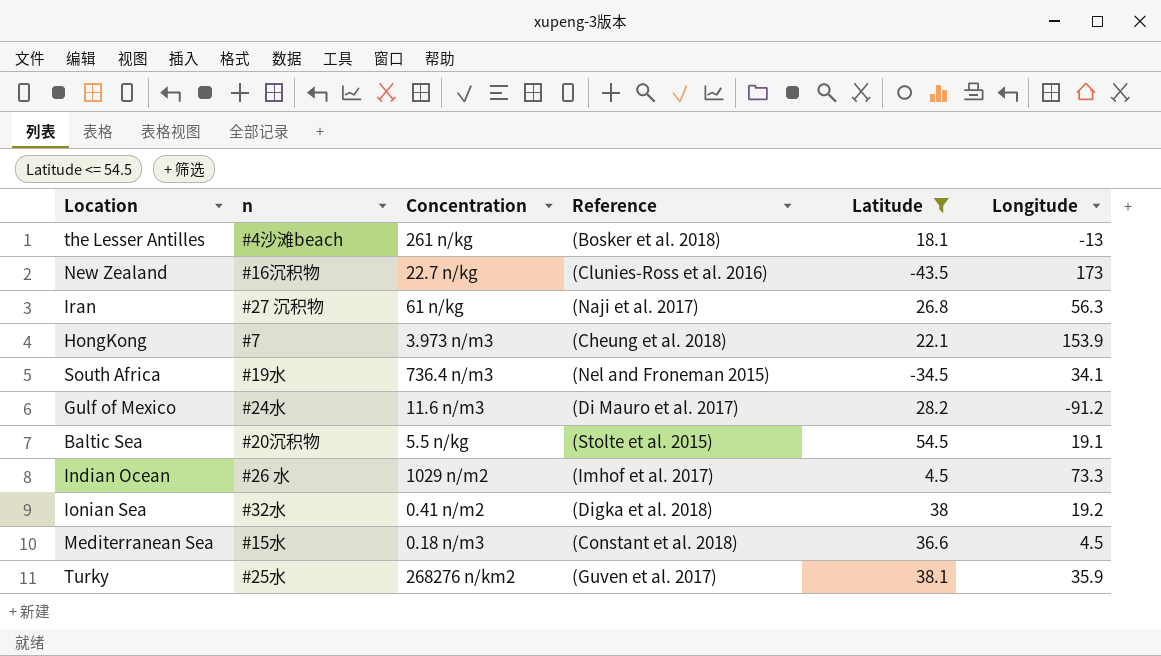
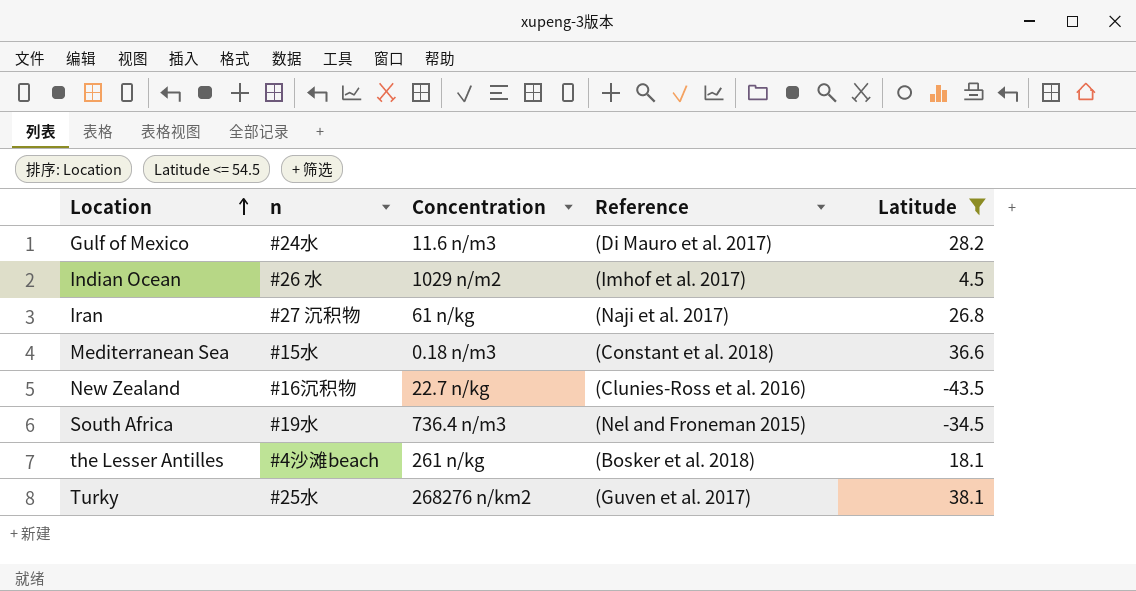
row order: none -> Location ascending
column Longitude | position: 6 -> none
row HongKong: #7 | 3.973 n/m3 | (Cheung et al. 2018) | 22.1 | 153.9 -> none
row Baltic Sea: #20沉积物 | 5.5 n/kg | (Stolte et al. 2015) | 54.5 | 19.1 -> none
row Ionian Sea: #32水 | 0.41 n/m2 | (Digka et al. 2018) | 38 | 19.2 -> none

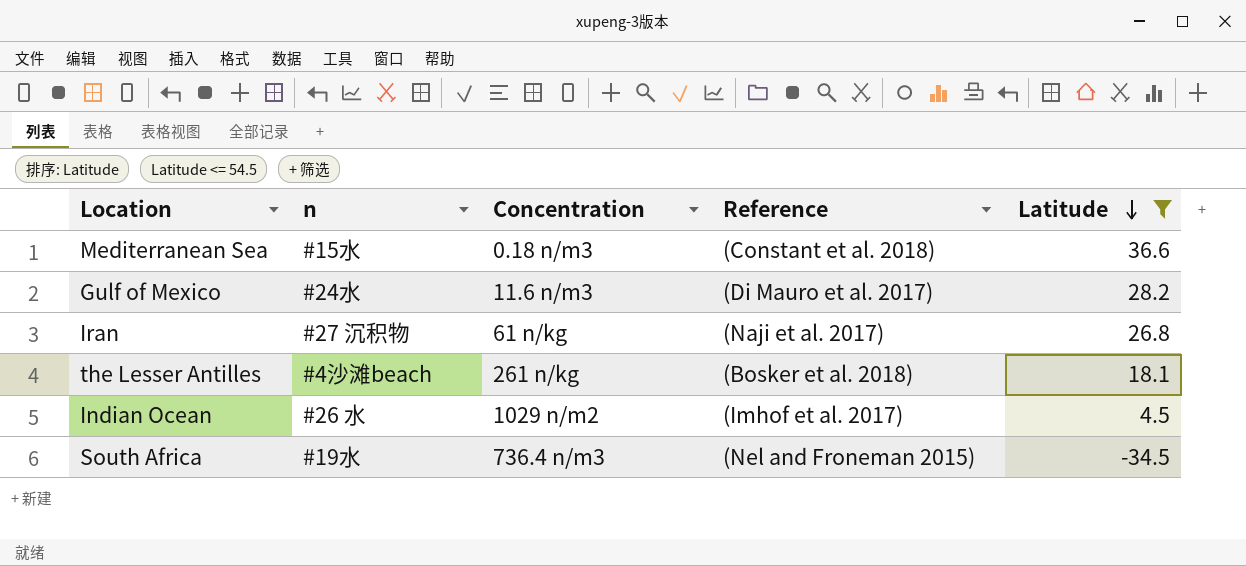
row order: Location ascending -> Latitude descending
row New Zealand: #16沉积物 | 22.7 n/kg | (Clunies-Ross et al. 2016) | -43.5 -> none
row Turky: #25水 | 268276 n/km2 | (Guven et al. 2017) | 38.1 -> none

